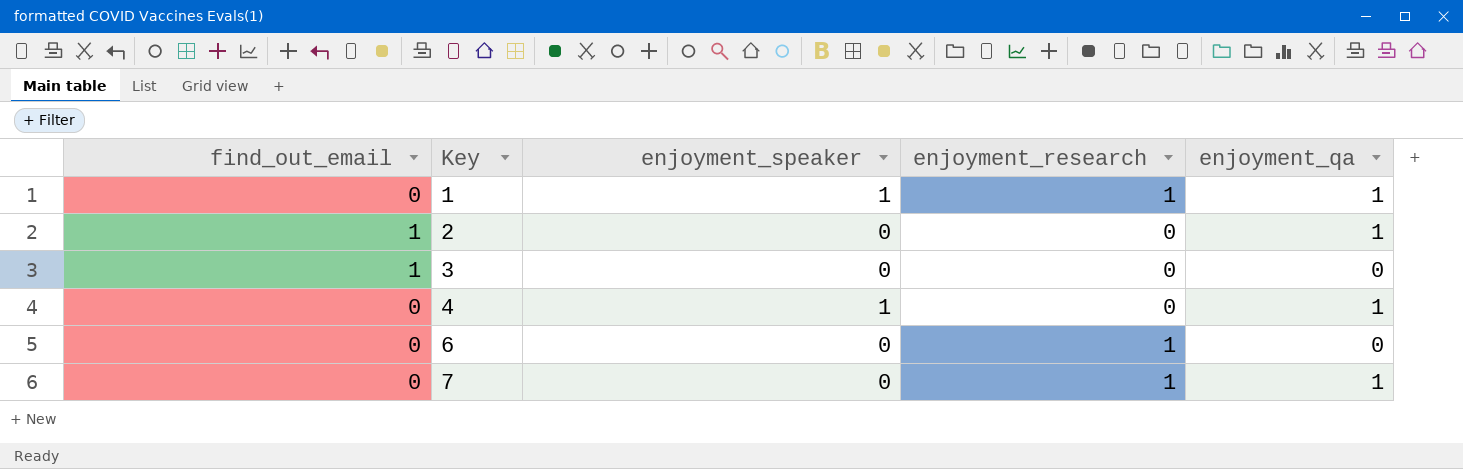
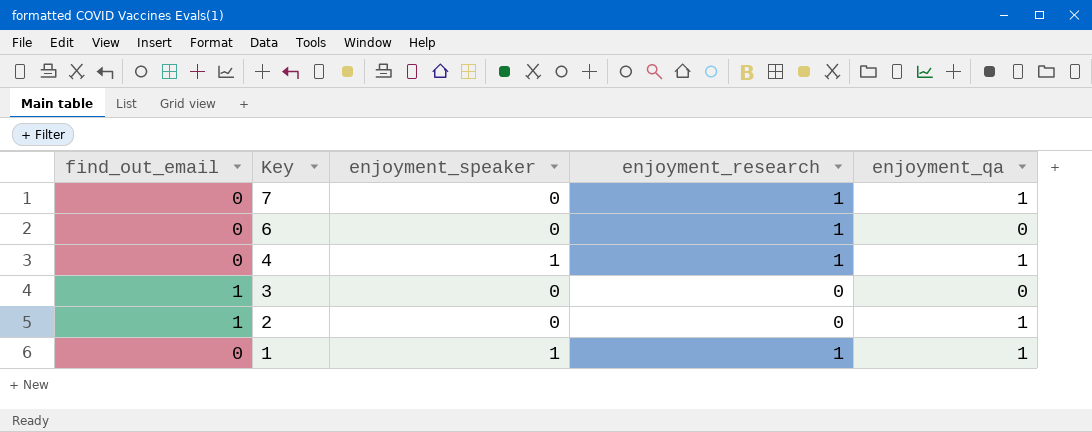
row order: Key ascending -> Key descending
4 | enjoyment_research: 0 -> 1

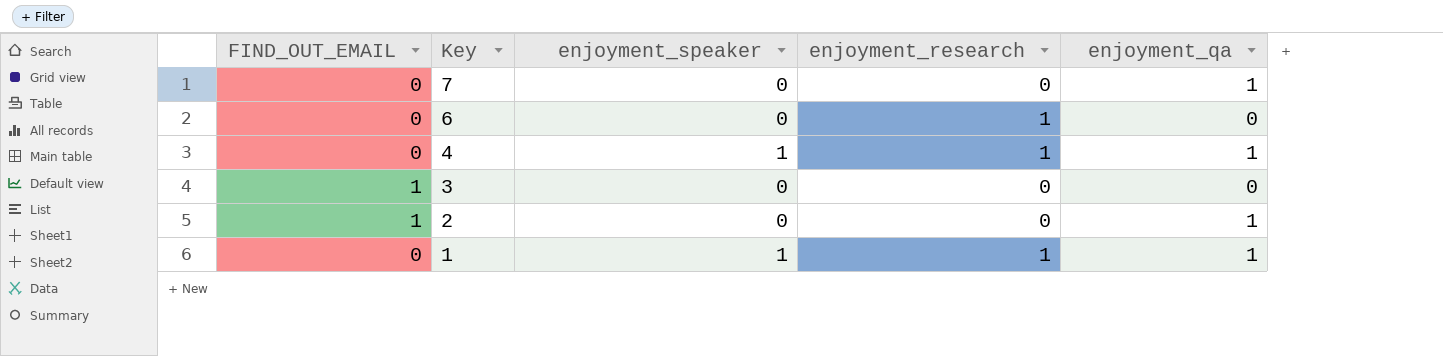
column name: find_out_email -> FIND_OUT_EMAIL
7 | enjoyment_research: 1 -> 0

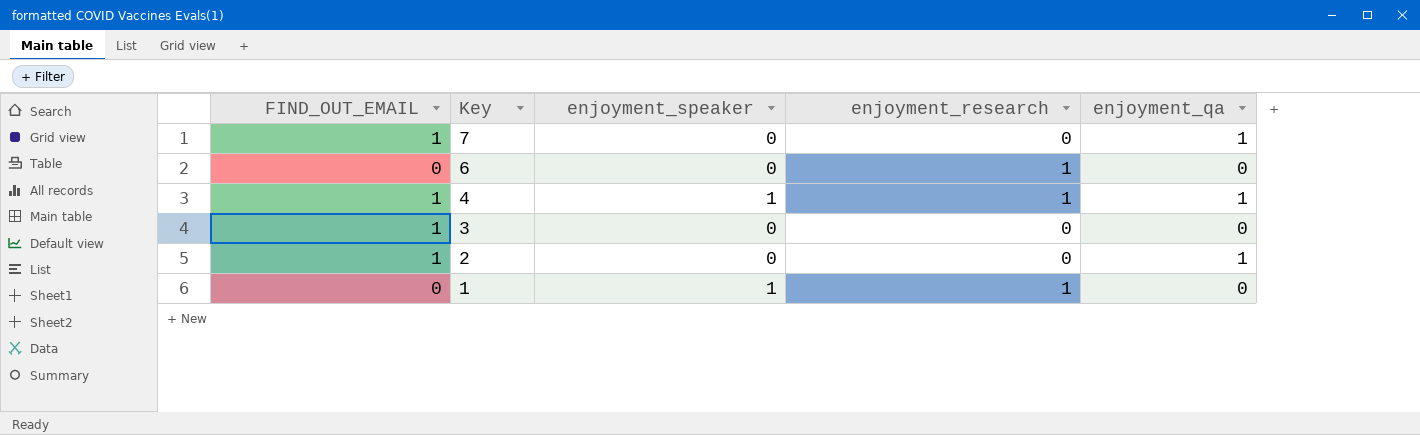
7 | FIND_OUT_EMAIL: 0 -> 1
4 | FIND_OUT_EMAIL: 0 -> 1
1 | enjoyment_qa: 1 -> 0

